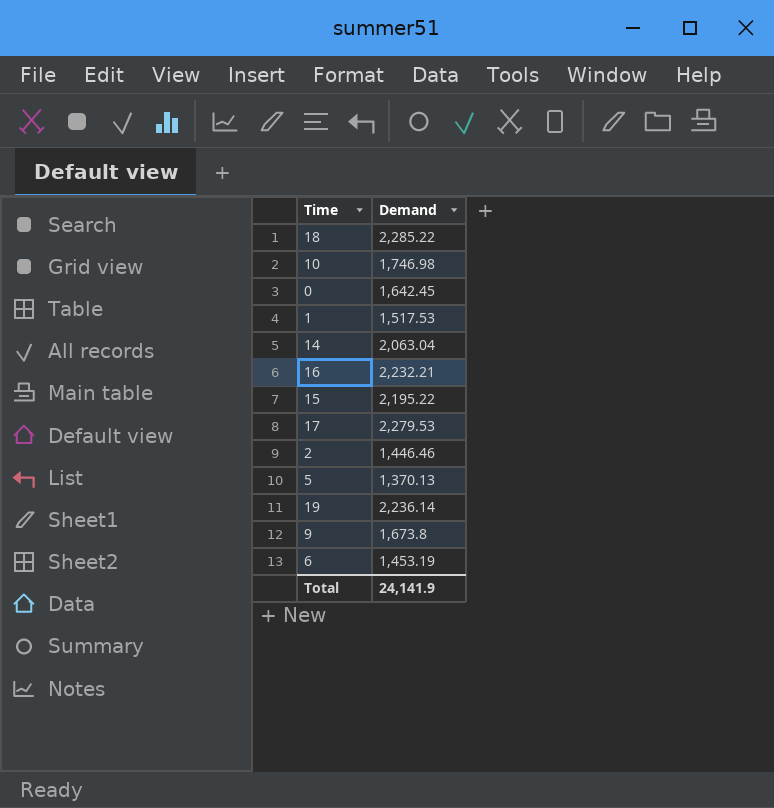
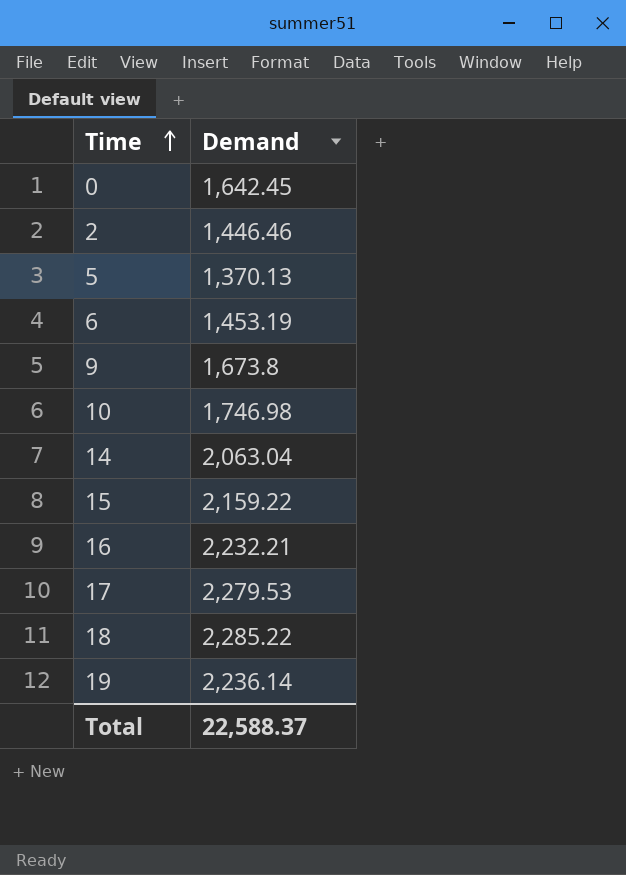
row order: none -> Time ascending
row 1: 1,517.53 -> none
15 | Demand: 2,195.22 -> 2,159.22
Total | Demand: 24,141.9 -> 22,588.37

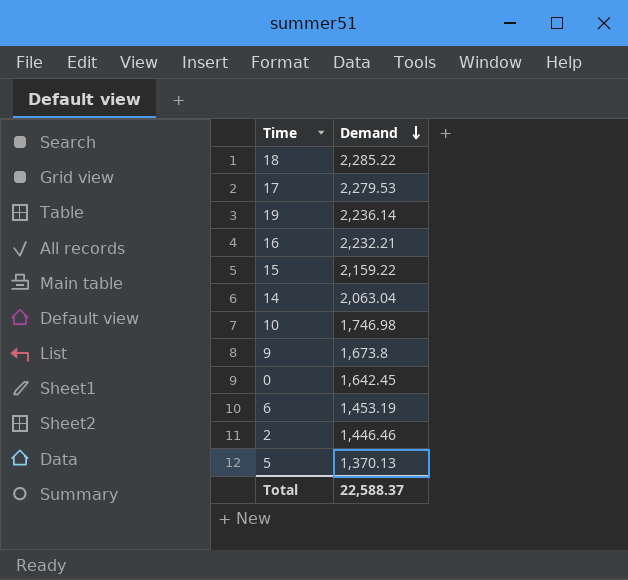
row order: Time ascending -> Demand descending

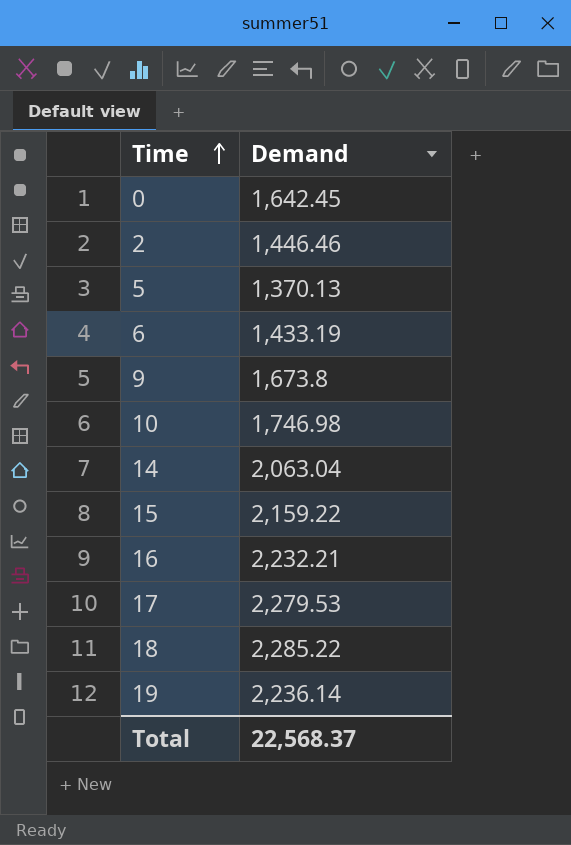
row order: Demand descending -> Time ascending
6 | Demand: 1,453.19 -> 1,433.19
Total | Demand: 22,588.37 -> 22,568.37

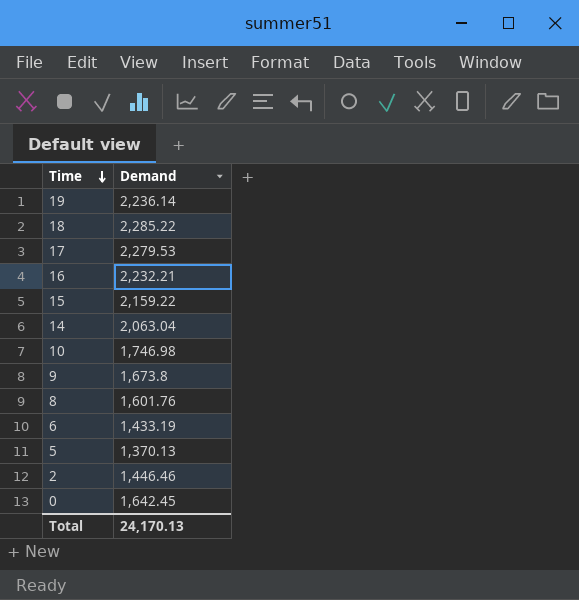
row order: Time ascending -> Time descending
row 8: none -> 1,601.76
Total | Demand: 22,568.37 -> 24,170.13

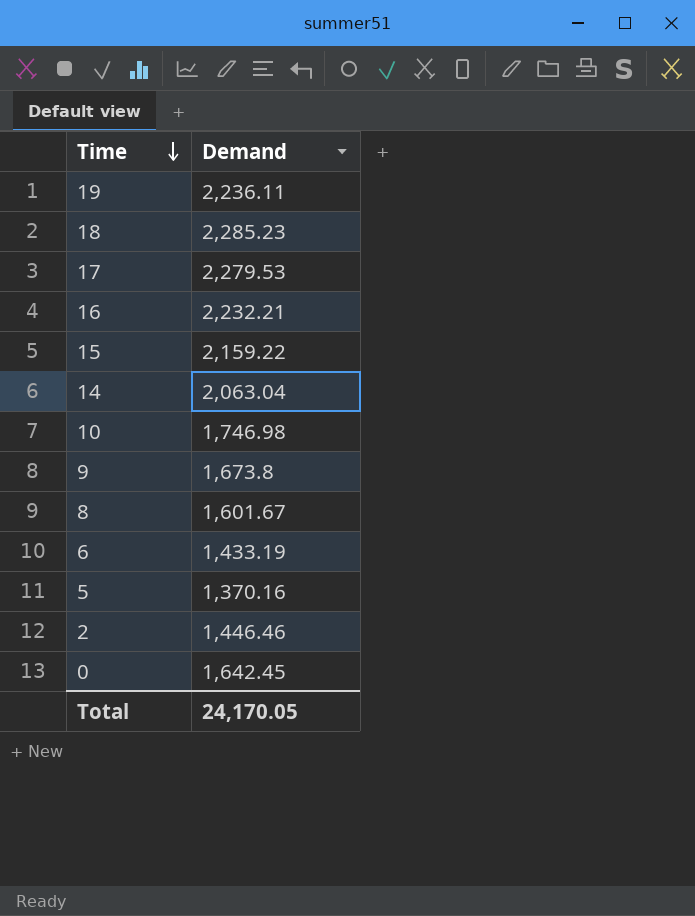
19 | Demand: 2,236.14 -> 2,236.11
18 | Demand: 2,285.22 -> 2,285.23
8 | Demand: 1,601.76 -> 1,601.67
5 | Demand: 1,370.13 -> 1,370.16
Total | Demand: 24,170.13 -> 24,170.05

